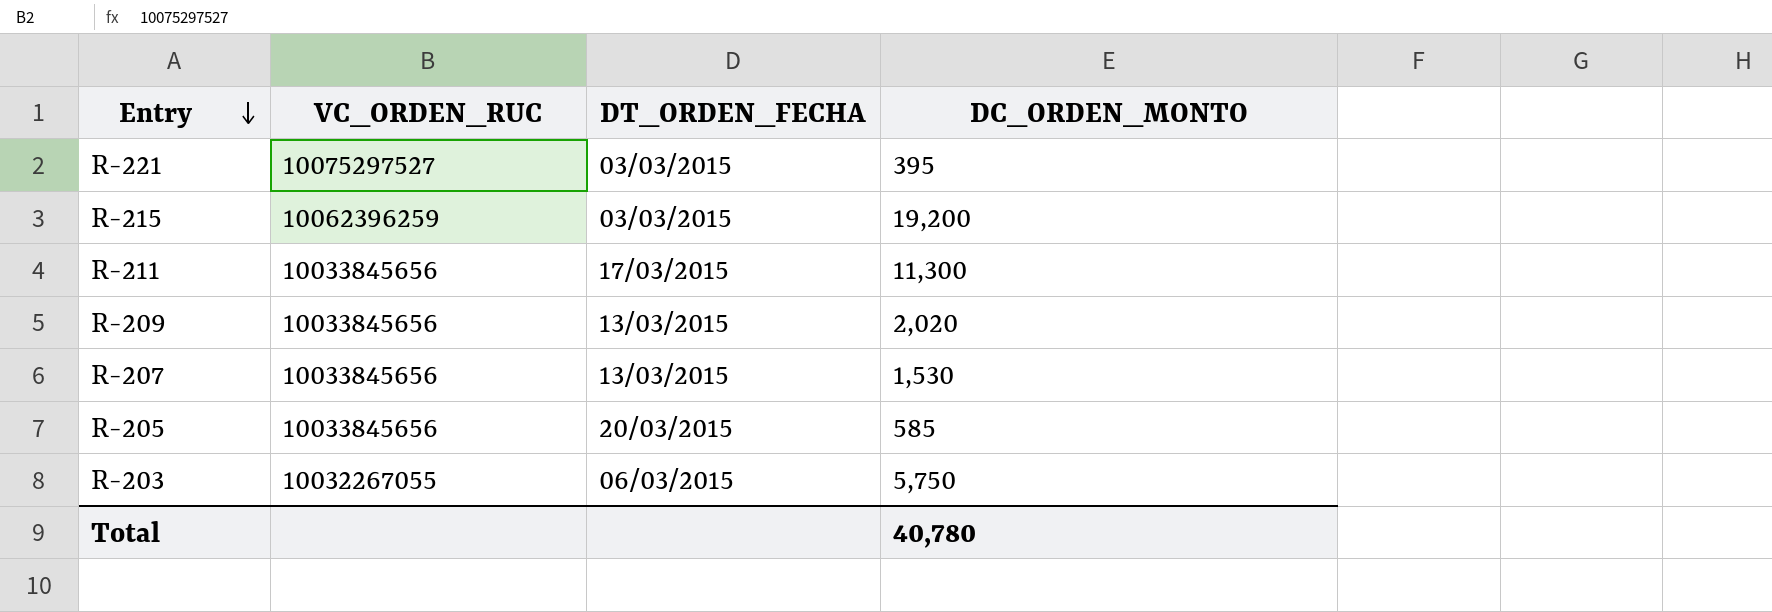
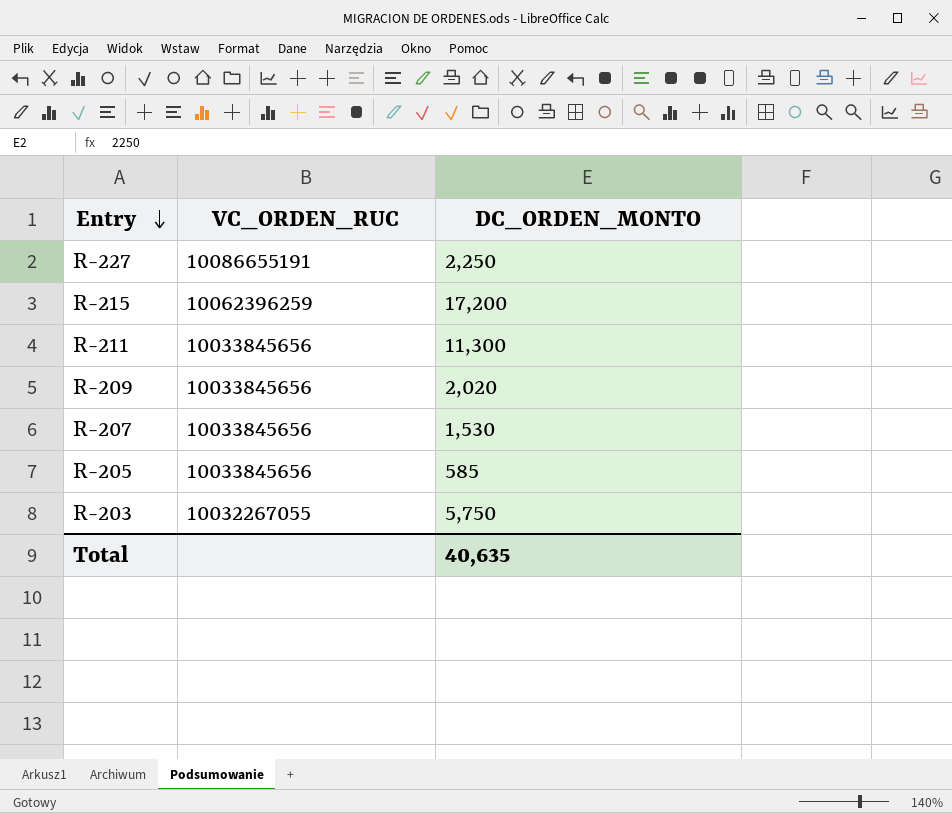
column DT_ORDEN_FECHA | position: 3 -> none
row R-221: 10075297527 | 03/03/2015 | 395 -> none
row R-227: none -> 10086655191 | 2,250
R-215 | DC_ORDEN_MONTO: 19,200 -> 17,200
Total | DC_ORDEN_MONTO: 40,780 -> 40,635

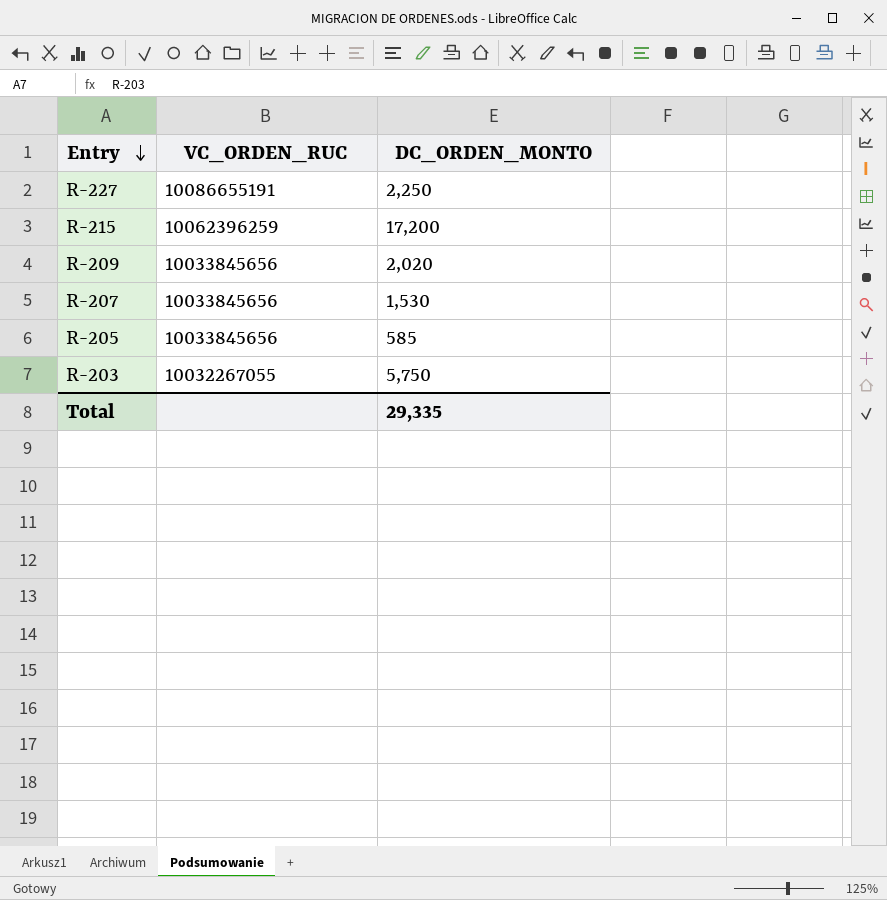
row R-211: 10033845656 | 11,300 -> none
Total | DC_ORDEN_MONTO: 40,635 -> 29,335

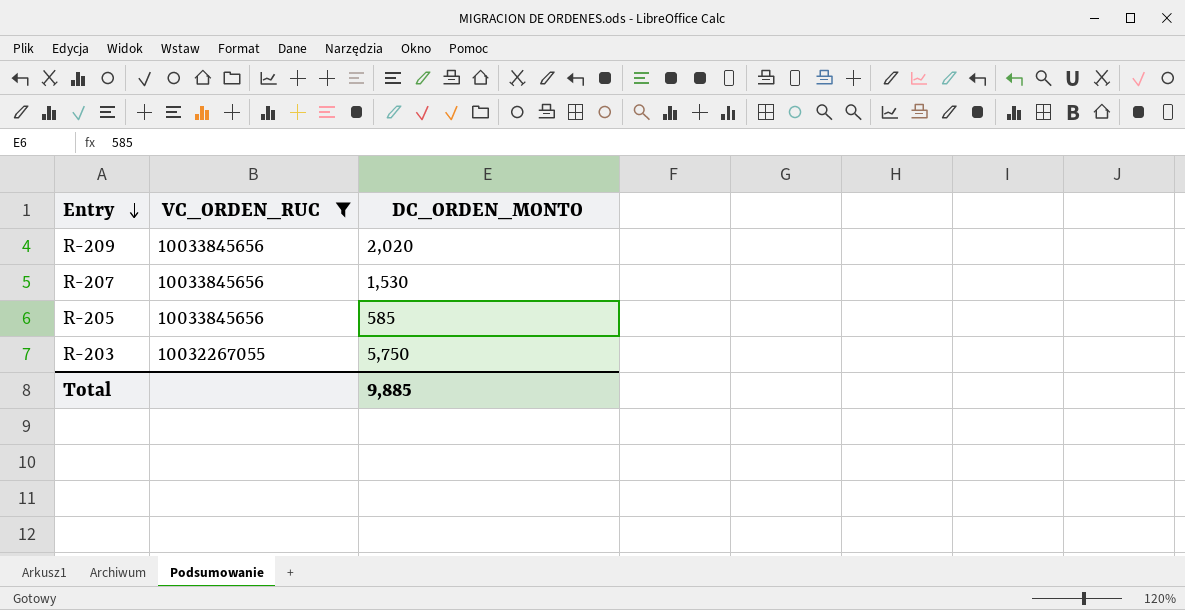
filter: none -> VC_ORDEN_RUC <= 10033845656
Total | DC_ORDEN_MONTO: 29,335 -> 9,885

